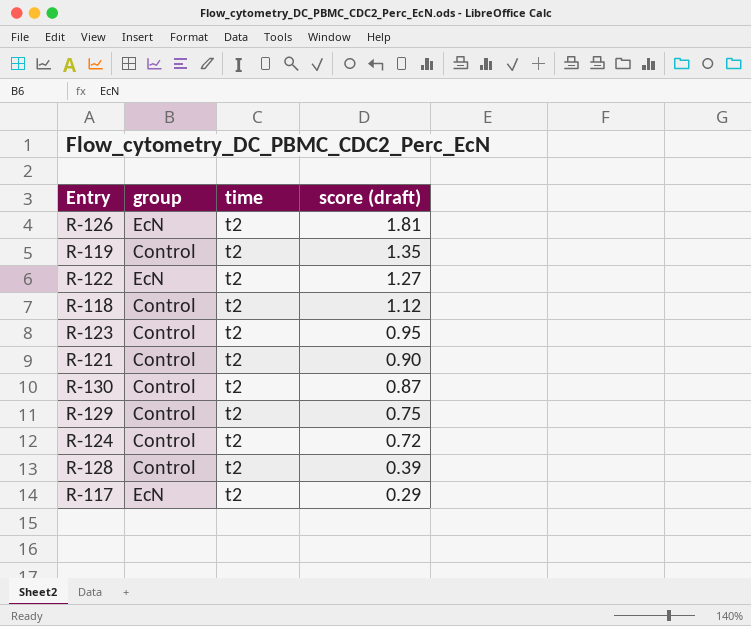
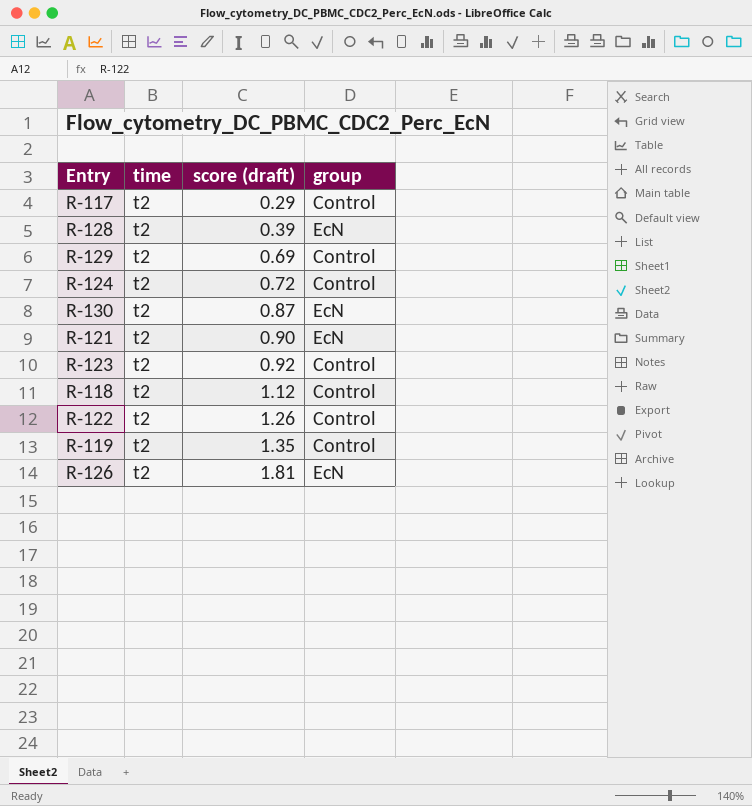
row order: score (draft) descending -> score (draft) ascending
column group | position: 2 -> 4
R-117 | group: EcN -> Control
R-128 | group: Control -> EcN
R-129 | score (draft): 0.75 -> 0.69
R-130 | group: Control -> EcN
R-121 | group: Control -> EcN
R-123 | score (draft): 0.95 -> 0.92
R-122 | score (draft): 1.27 -> 1.26
R-122 | group: EcN -> Control

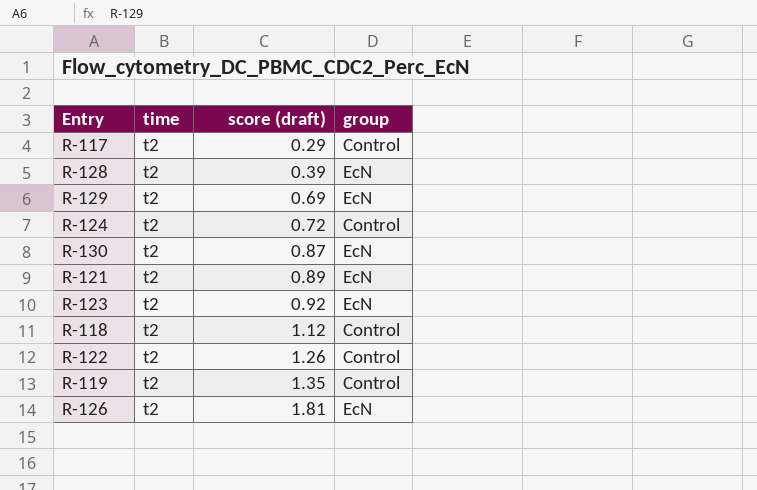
R-129 | group: Control -> EcN
R-121 | score (draft): 0.90 -> 0.89
R-123 | group: Control -> EcN

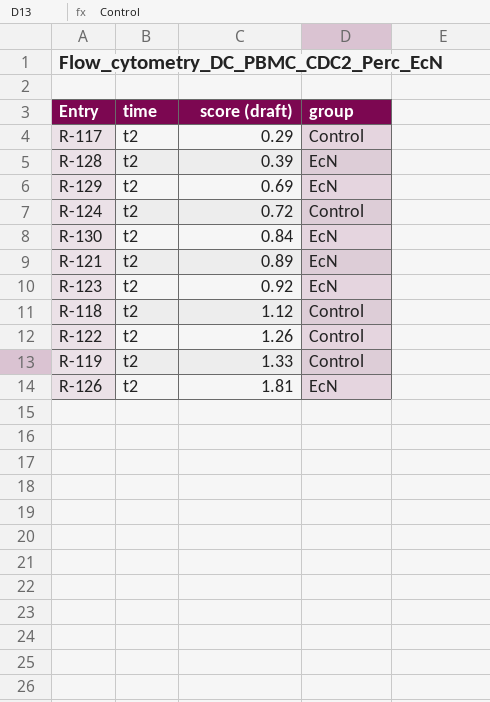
R-130 | score (draft): 0.87 -> 0.84
R-119 | score (draft): 1.35 -> 1.33

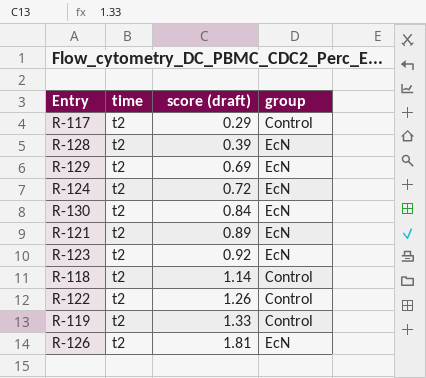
R-124 | group: Control -> EcN
R-118 | score (draft): 1.12 -> 1.14

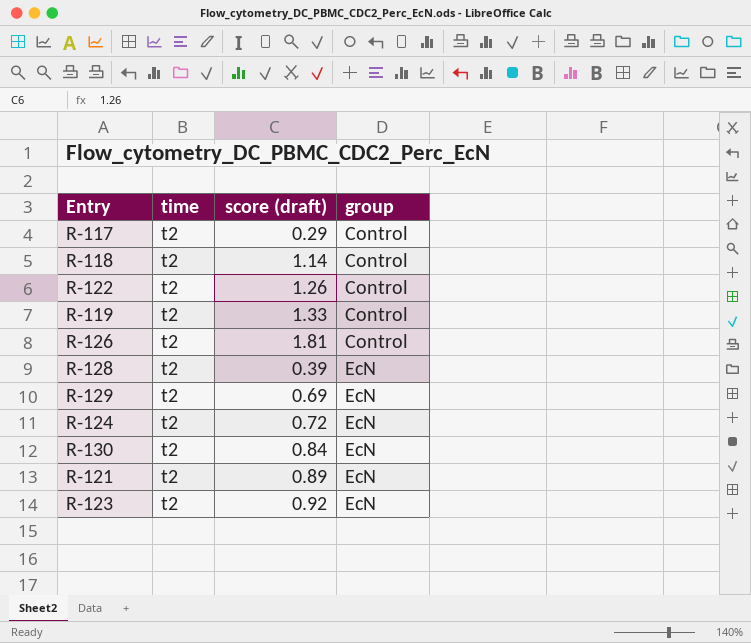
row order: score (draft) ascending -> group ascending
R-126 | group: EcN -> Control

